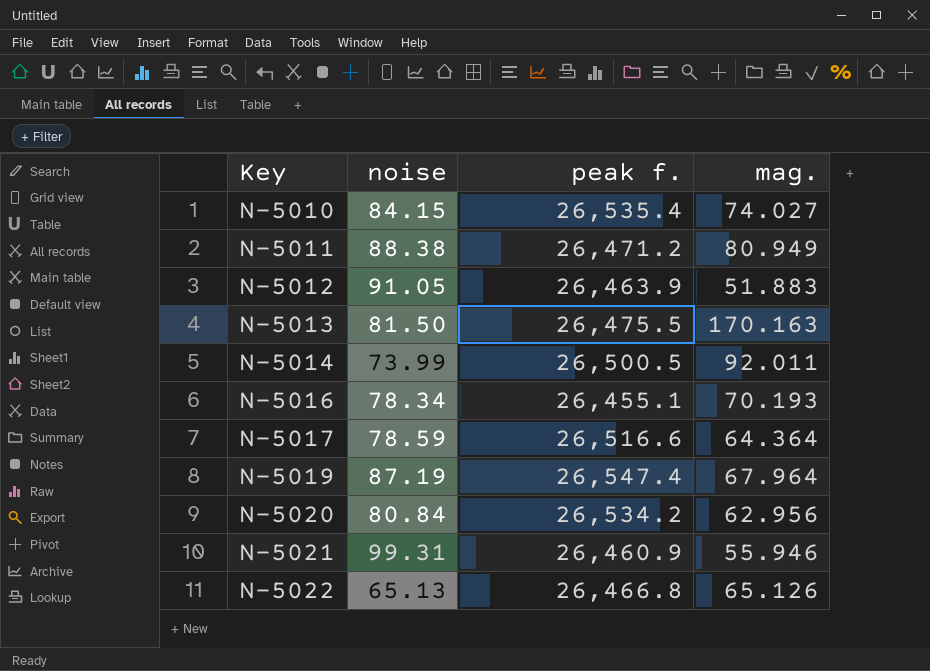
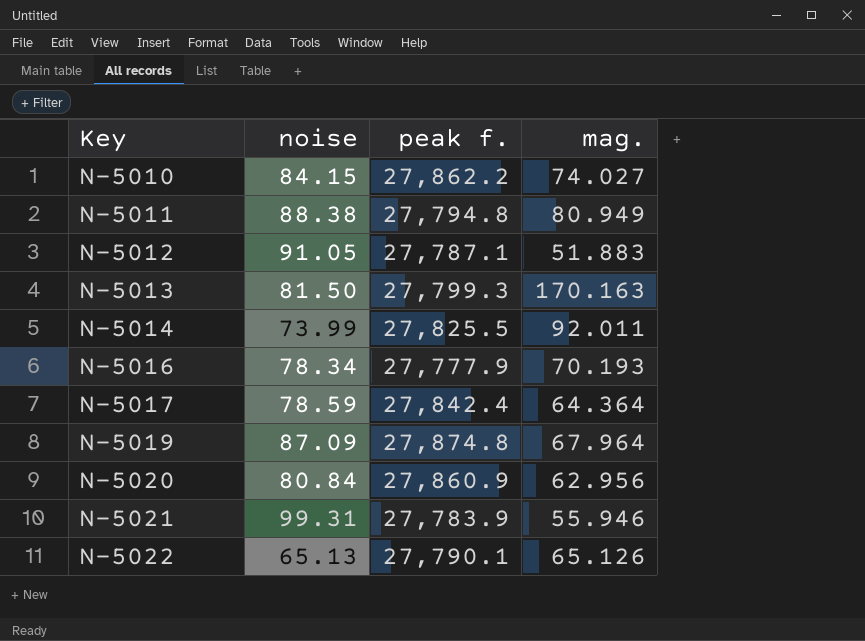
N-5010 | peak f.: 26,535.4 -> 27,862.2
N-5011 | peak f.: 26,471.2 -> 27,794.8
N-5012 | peak f.: 26,463.9 -> 27,787.1
N-5013 | peak f.: 26,475.5 -> 27,799.3
N-5014 | peak f.: 26,500.5 -> 27,825.5
N-5016 | peak f.: 26,455.1 -> 27,777.9
N-5017 | peak f.: 26,516.6 -> 27,842.4
N-5019 | noise: 87.19 -> 87.09
N-5019 | peak f.: 26,547.4 -> 27,874.8
N-5020 | peak f.: 26,534.2 -> 27,860.9
N-5021 | peak f.: 26,460.9 -> 27,783.9
N-5022 | peak f.: 26,466.8 -> 27,790.1

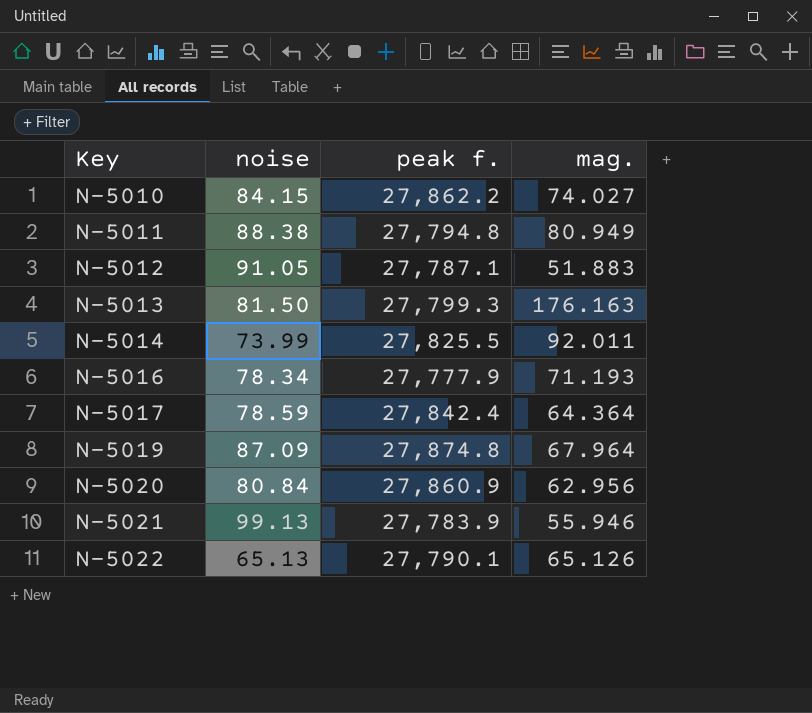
N-5013 | mag.: 170.163 -> 176.163
N-5016 | mag.: 70.193 -> 71.193
N-5021 | noise: 99.31 -> 99.13

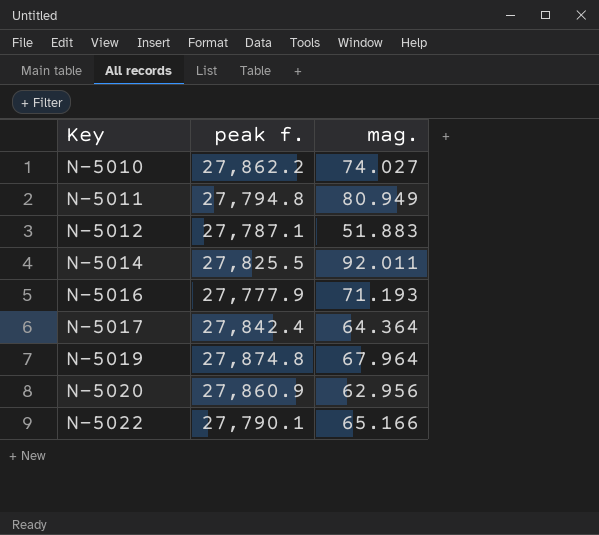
column noise | position: 2 -> none
row N-5013: 81.50 | 27,799.3 | 176.163 -> none
row N-5021: 99.13 | 27,783.9 | 55.946 -> none
N-5022 | mag.: 65.126 -> 65.166

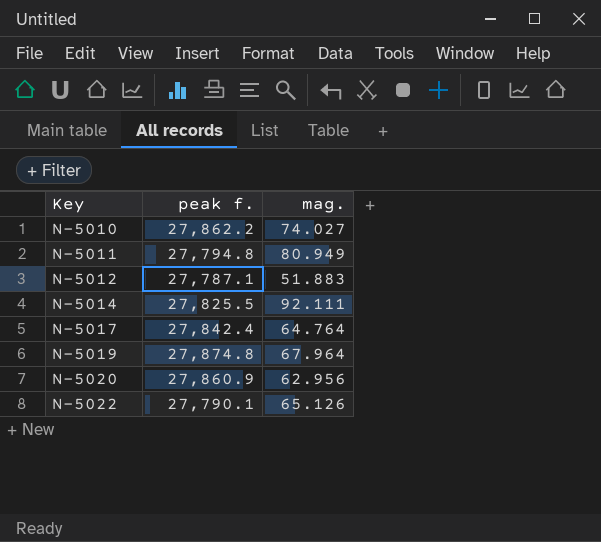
row N-5016: 27,777.9 | 71.193 -> none
N-5014 | mag.: 92.011 -> 92.111
N-5017 | mag.: 64.364 -> 64.764
N-5022 | mag.: 65.166 -> 65.126

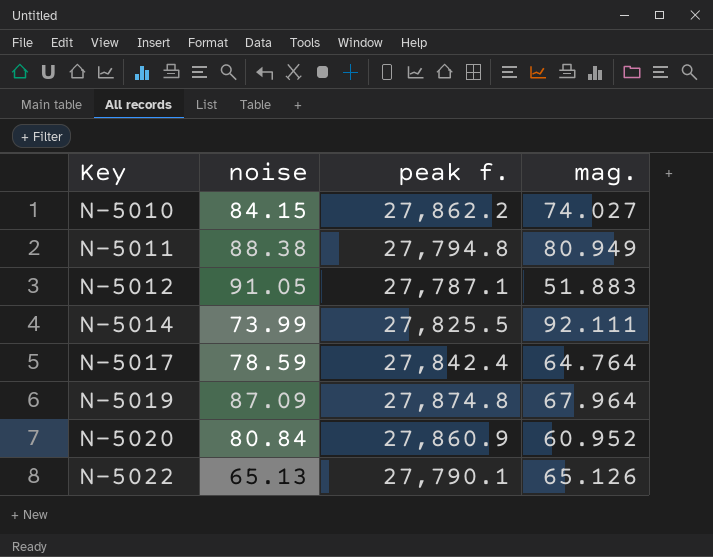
column noise | position: none -> 2
N-5020 | mag.: 62.956 -> 60.952

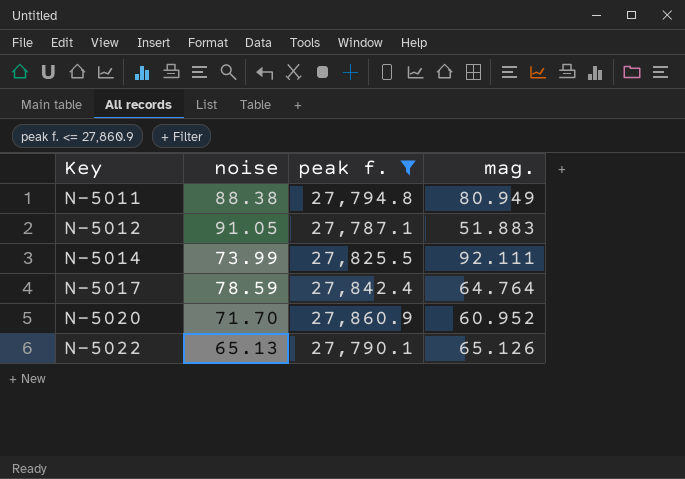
filter: none -> peak f. <= 27,860.9
N-5020 | noise: 80.84 -> 71.70

